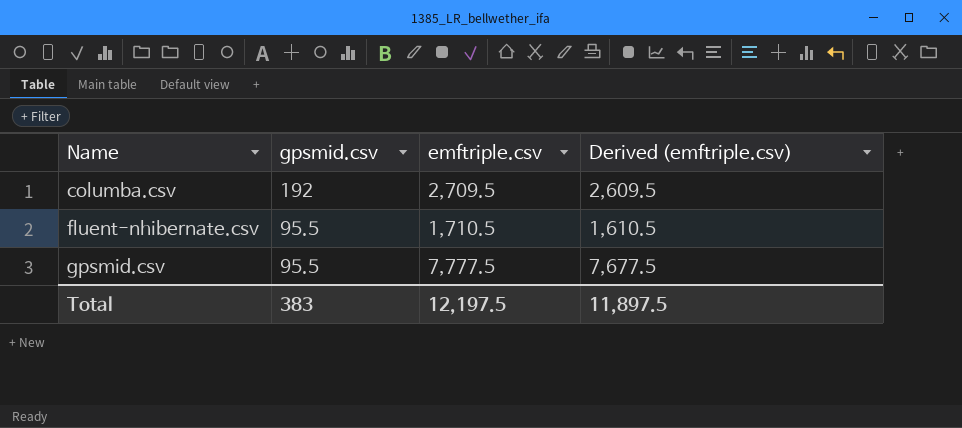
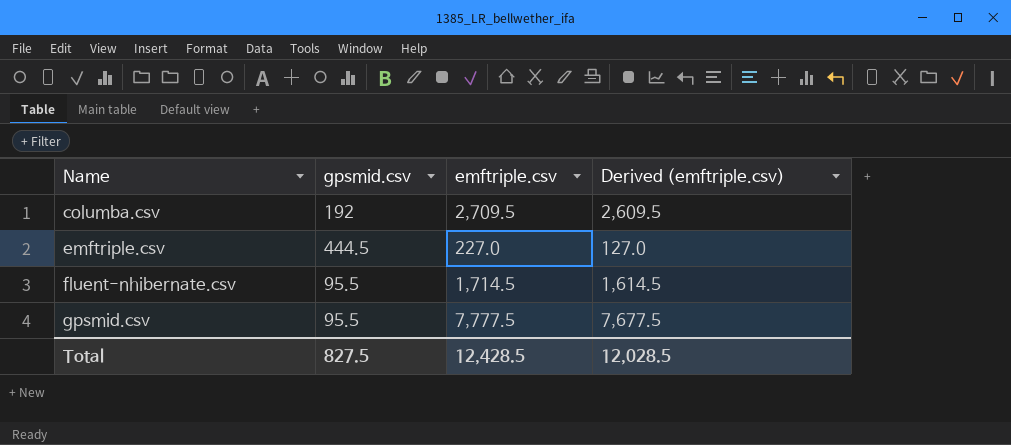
row emftriple.csv: none -> 444.5 | 227.0 | 127.0
fluent-nhibernate.csv | emftriple.csv: 1,710.5 -> 1,714.5
fluent-nhibernate.csv | Derived (emftriple.csv): 1,610.5 -> 1,614.5
Total | gpsmid.csv: 383 -> 827.5
Total | emftriple.csv: 12,197.5 -> 12,428.5
Total | Derived (emftriple.csv): 11,897.5 -> 12,028.5

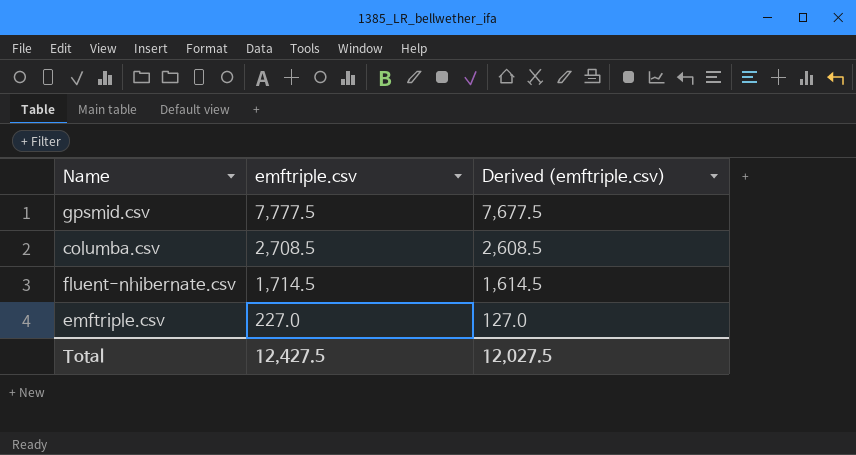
row order: Name ascending -> emftriple.csv descending
column gpsmid.csv | position: 2 -> none
columba.csv | emftriple.csv: 2,709.5 -> 2,708.5
columba.csv | Derived (emftriple.csv): 2,609.5 -> 2,608.5
Total | emftriple.csv: 12,428.5 -> 12,427.5
Total | Derived (emftriple.csv): 12,028.5 -> 12,027.5

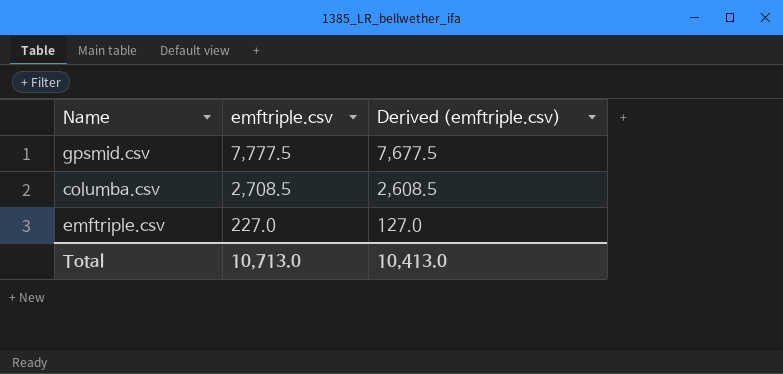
row fluent-nhibernate.csv: 1,714.5 | 1,614.5 -> none
Total | emftriple.csv: 12,427.5 -> 10,713.0
Total | Derived (emftriple.csv): 12,027.5 -> 10,413.0

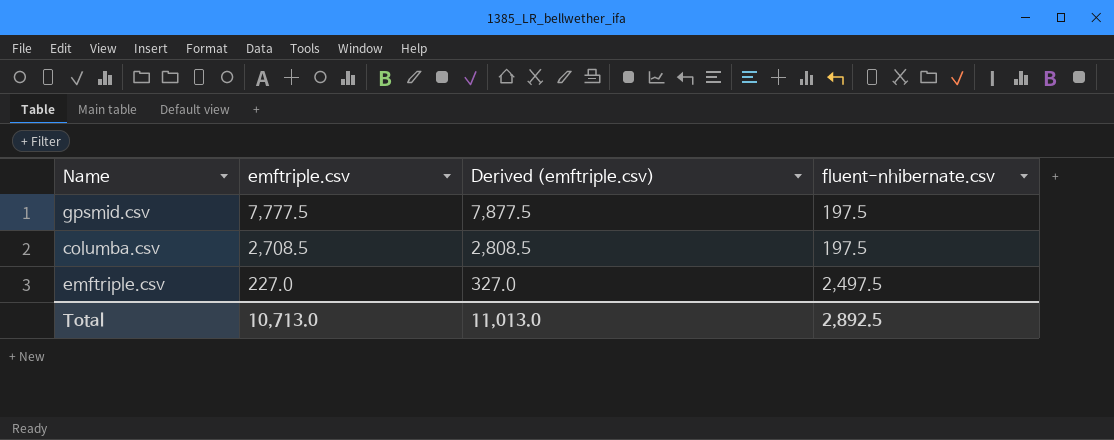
column Derived (emftriple.csv) | formula: [emftriple.csv] - 100 -> [emftriple.csv] + 100
column fluent-nhibernate.csv | position: none -> 4
Total | Derived (emftriple.csv): 10,413.0 -> 11,013.0

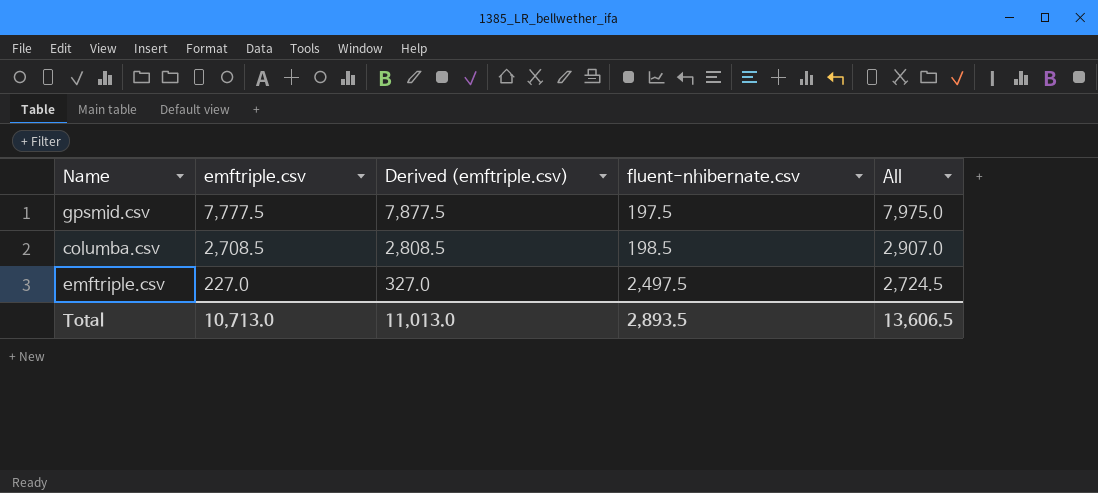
column All | formula: none -> [emftriple.csv] + [fluent-nhibernate.csv]
columba.csv | fluent-nhibernate.csv: 197.5 -> 198.5
Total | fluent-nhibernate.csv: 2,892.5 -> 2,893.5

